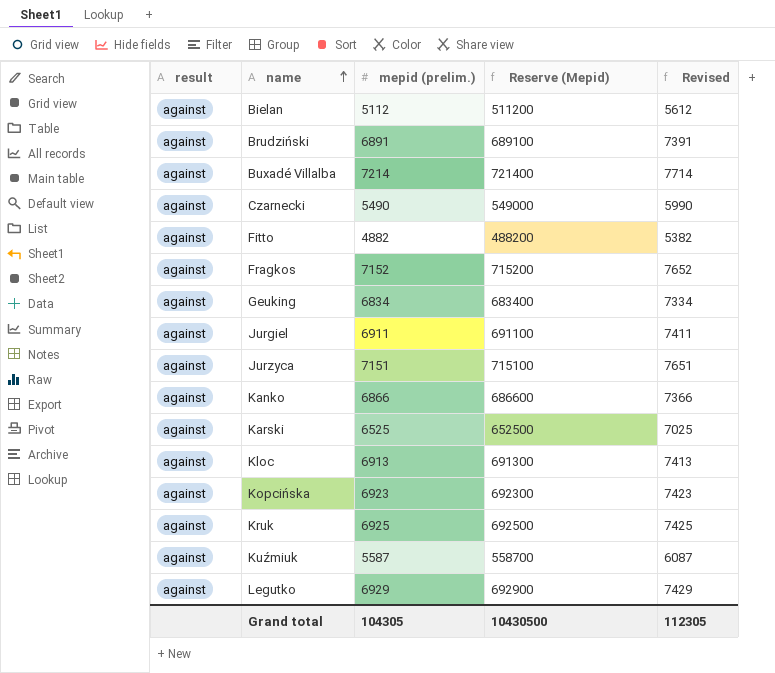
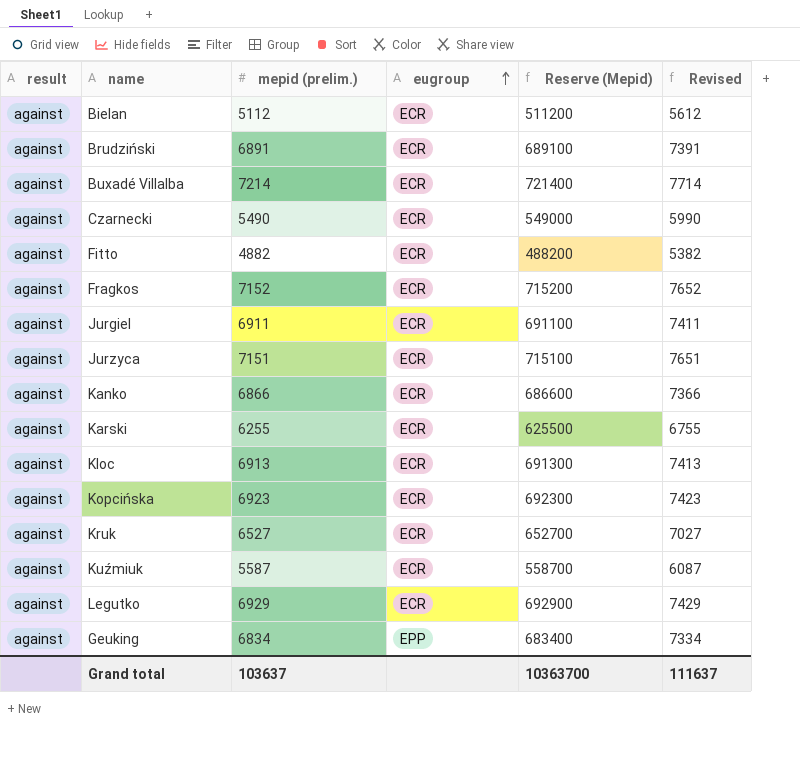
row order: name ascending -> eugroup ascending
column eugroup | position: none -> 4
Karski | mepid (prelim.): 6525 -> 6255
Karski | Reserve (Mepid): 652500 -> 625500
Karski | Revised: 7025 -> 6755
Kruk | mepid (prelim.): 6925 -> 6527
Kruk | Reserve (Mepid): 692500 -> 652700
Kruk | Revised: 7425 -> 7027
Grand total | mepid (prelim.): 104305 -> 103637
Grand total | Reserve (Mepid): 10430500 -> 10363700
Grand total | Revised: 112305 -> 111637

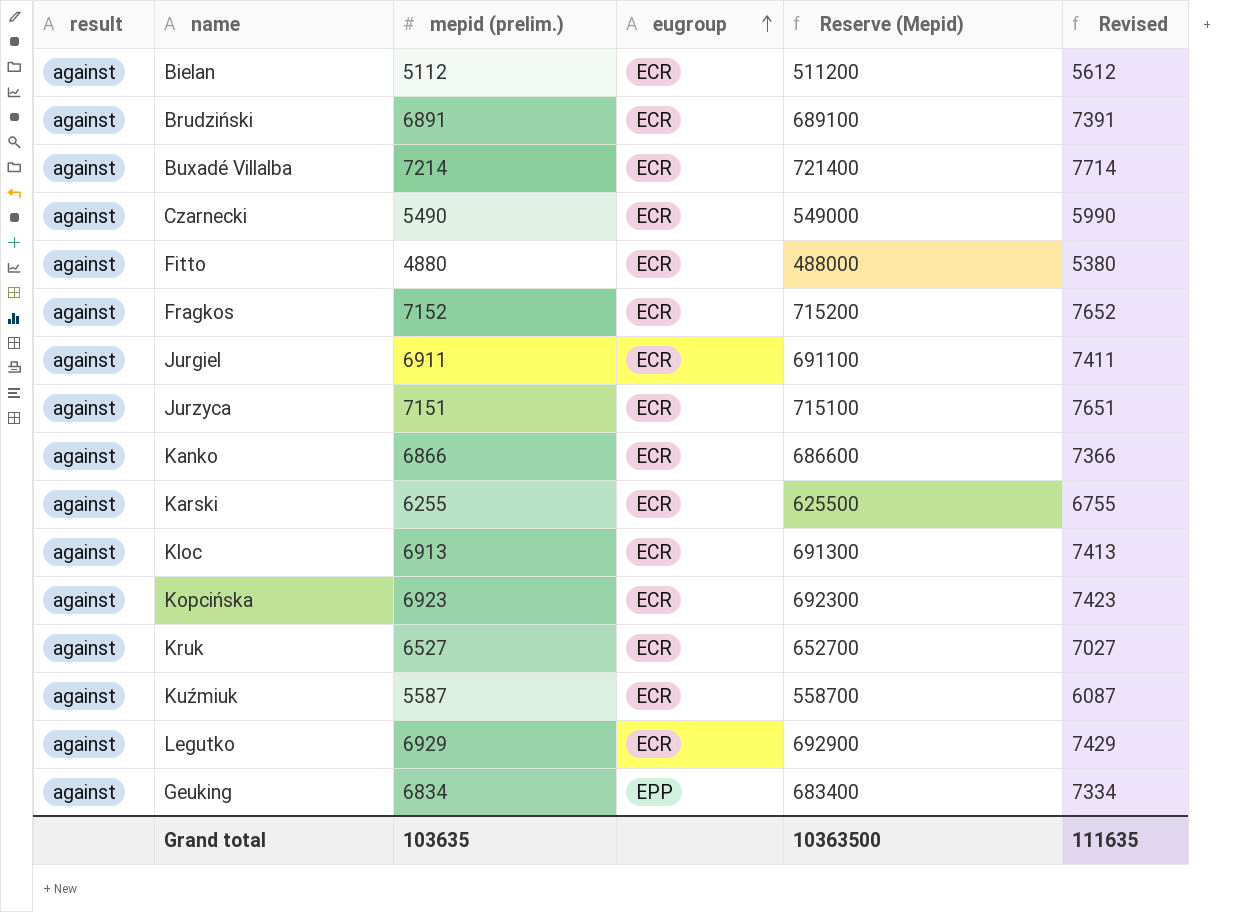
Fitto | mepid (prelim.): 4882 -> 4880
Fitto | Reserve (Mepid): 488200 -> 488000
Fitto | Revised: 5382 -> 5380
Grand total | mepid (prelim.): 103637 -> 103635
Grand total | Reserve (Mepid): 10363700 -> 10363500
Grand total | Revised: 111637 -> 111635

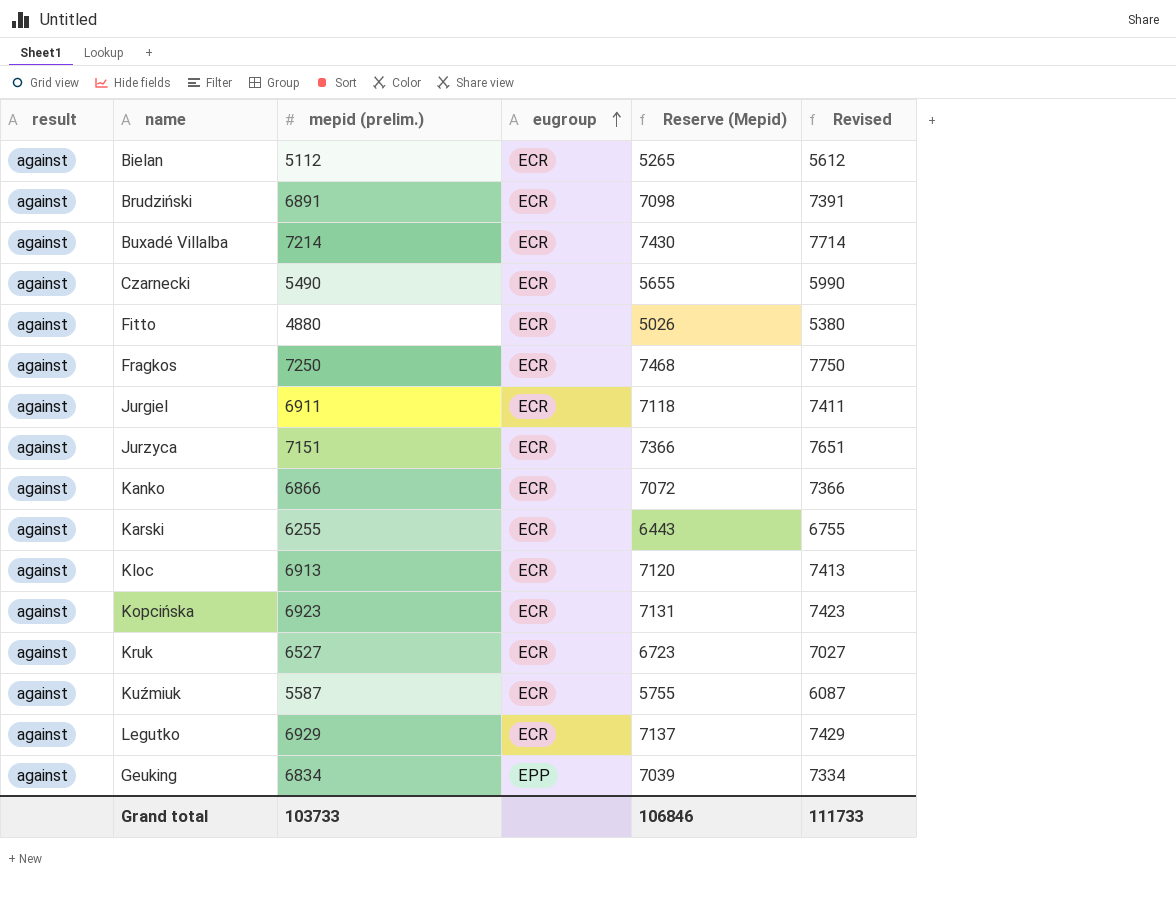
column Reserve (Mepid) | formula: [mepid (prelim.)] * 100 -> [mepid (prelim.)] * 1.03
Fragkos | mepid (prelim.): 7152 -> 7250
Fragkos | Revised: 7652 -> 7750
Grand total | mepid (prelim.): 103635 -> 103733
Grand total | Reserve (Mepid): 10363500 -> 106846
Grand total | Revised: 111635 -> 111733

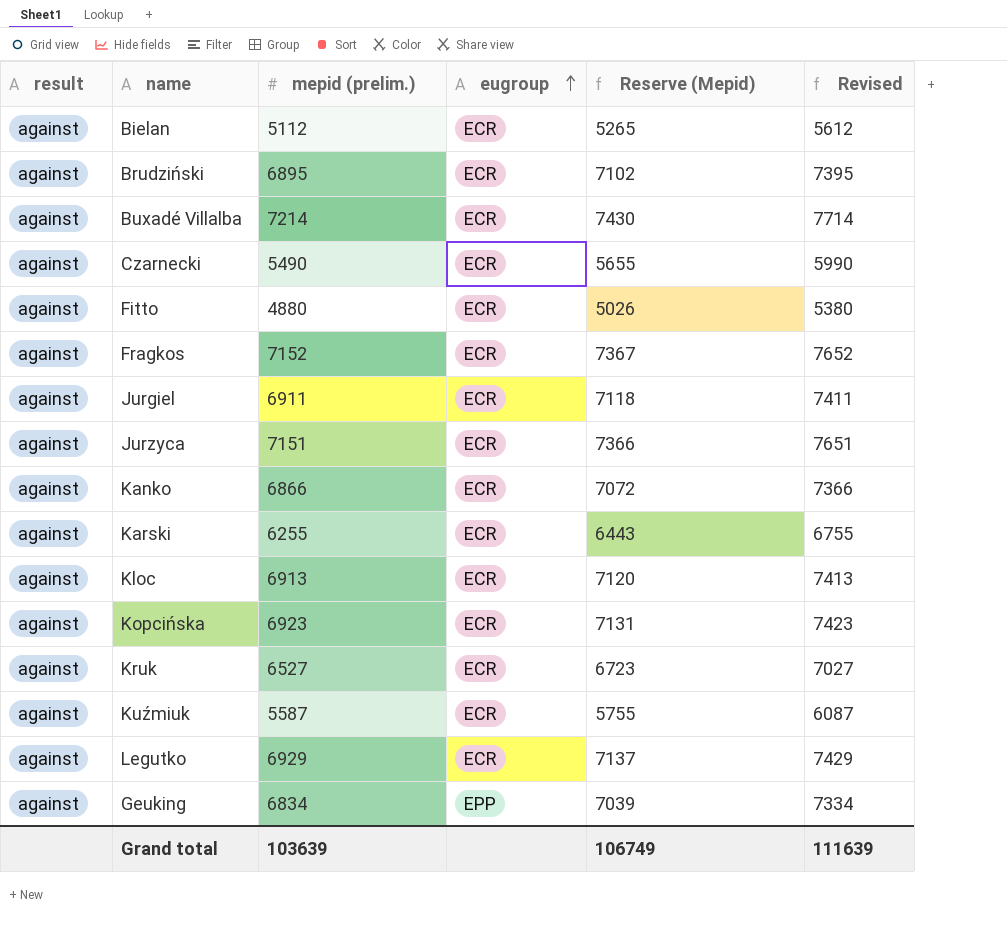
Brudziński | mepid (prelim.): 6891 -> 6895
Brudziński | Reserve (Mepid): 7098 -> 7102
Brudziński | Revised: 7391 -> 7395
Fragkos | mepid (prelim.): 7250 -> 7152
Fragkos | Reserve (Mepid): 7468 -> 7367
Fragkos | Revised: 7750 -> 7652
Grand total | mepid (prelim.): 103733 -> 103639
Grand total | Reserve (Mepid): 106846 -> 106749
Grand total | Revised: 111733 -> 111639

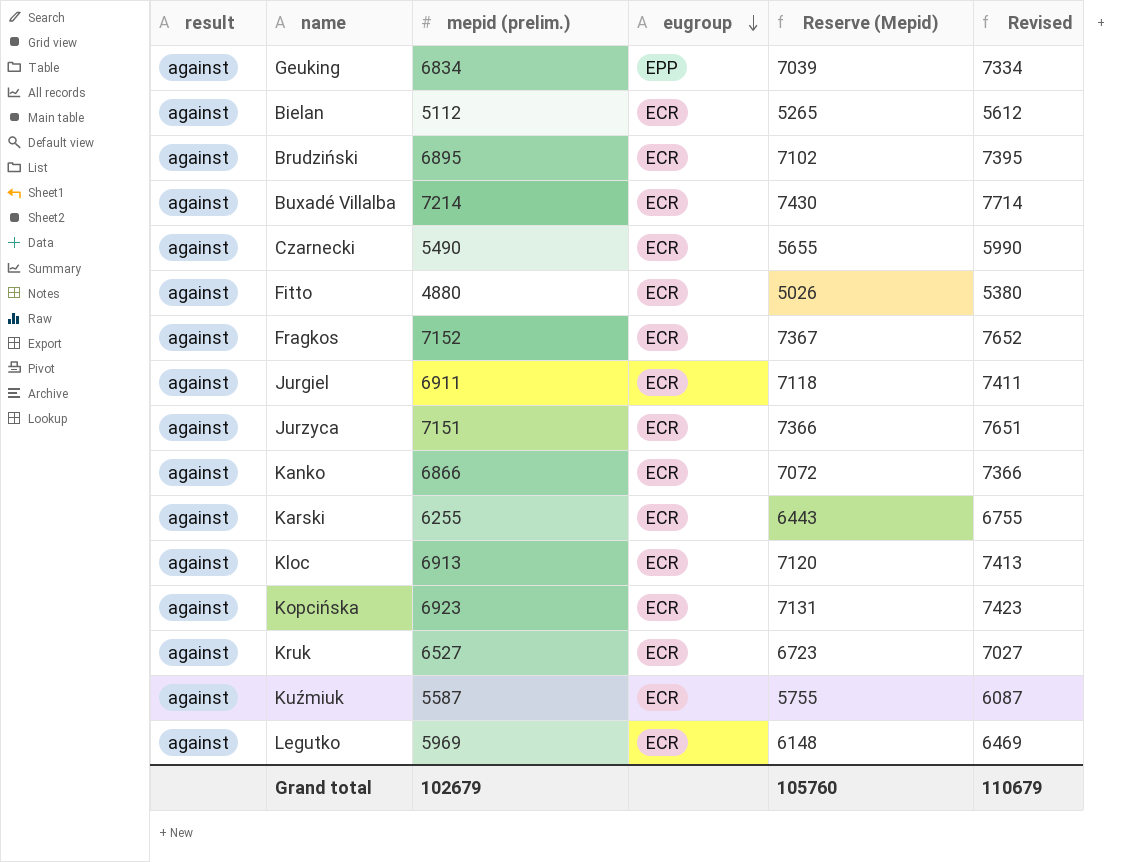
row order: eugroup ascending -> eugroup descending
Legutko | mepid (prelim.): 6929 -> 5969
Legutko | Reserve (Mepid): 7137 -> 6148
Legutko | Revised: 7429 -> 6469
Grand total | mepid (prelim.): 103639 -> 102679
Grand total | Reserve (Mepid): 106749 -> 105760
Grand total | Revised: 111639 -> 110679

